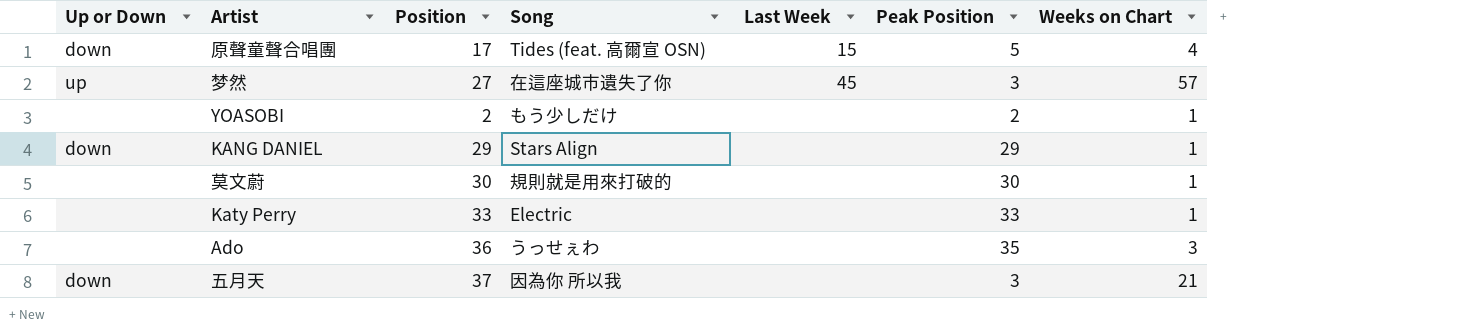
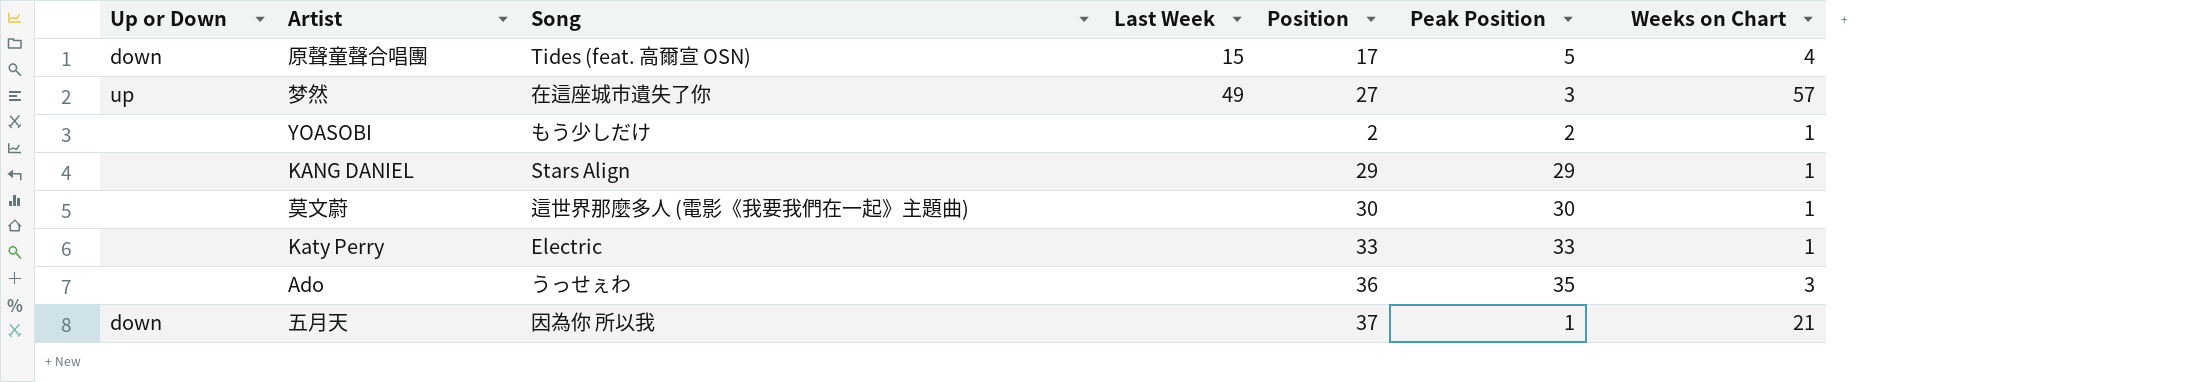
column Position | position: 3 -> 5
梦然 | Last Week: 45 -> 49
KANG DANIEL | Up or Down: down -> none
莫文蔚 | Song: 規則就是用來打破的 -> 這世界那麼多人 (電影《我要我們在一起》主題曲)
五月天 | Peak Position: 3 -> 1

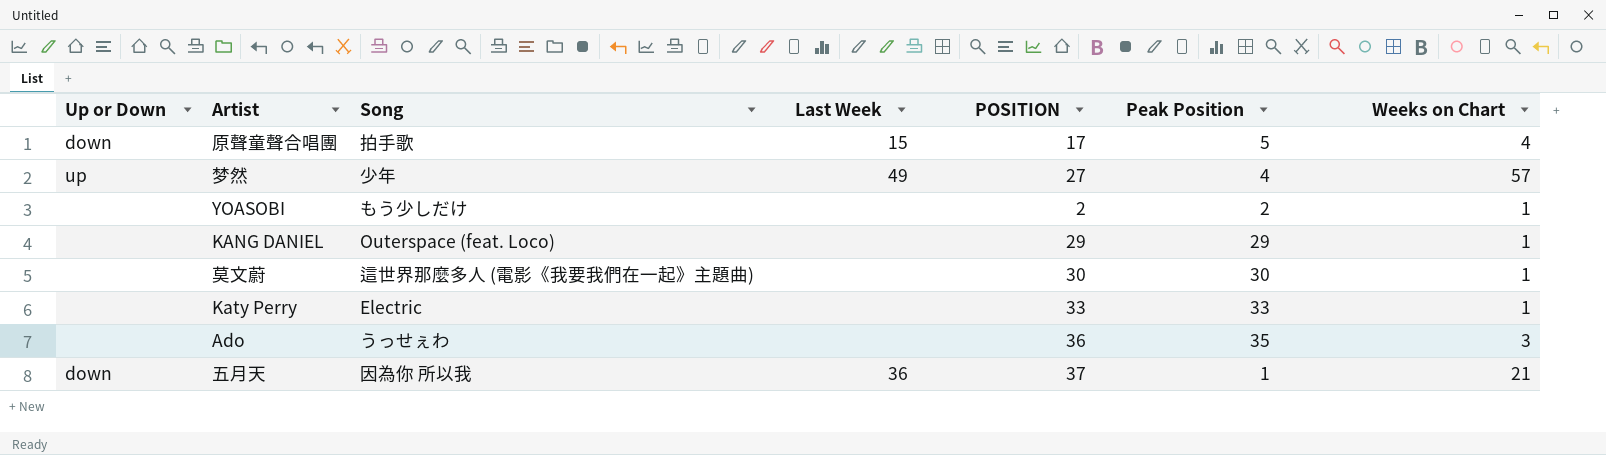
column name: Position -> POSITION
原聲童聲合唱團 | Song: Tides (feat. 高爾宣 OSN) -> 拍手歌
梦然 | Song: 在這座城市遺失了你 -> 少年
梦然 | Peak Position: 3 -> 4
KANG DANIEL | Song: Stars Align -> Outerspace (feat. Loco)
五月天 | Last Week: none -> 36

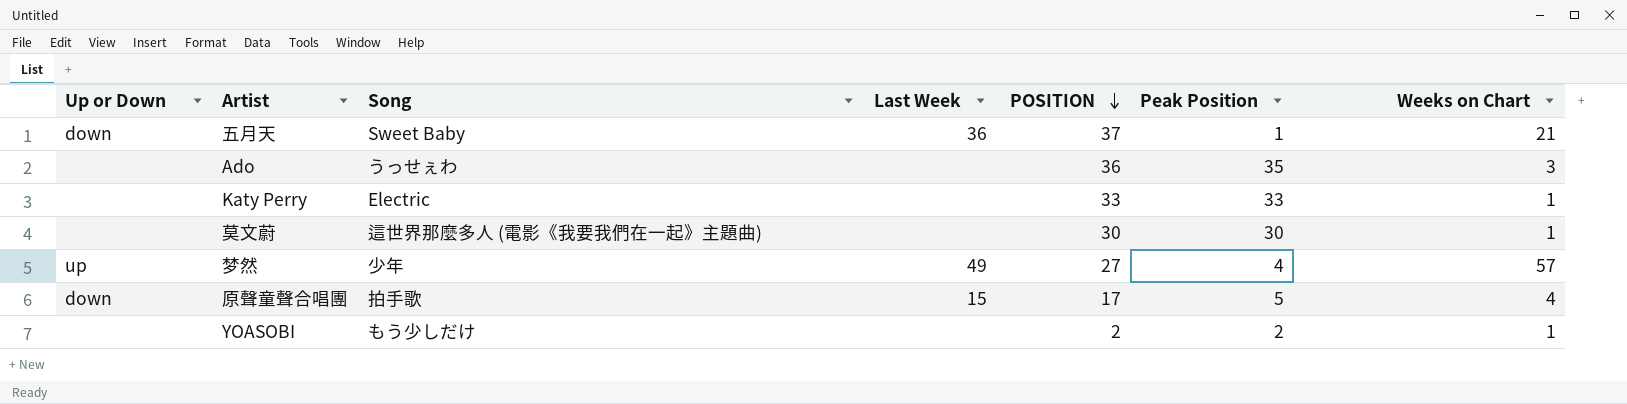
row order: none -> POSITION descending
row KANG DANIEL: none | Outerspace (feat. Loco) | none | 29 | 29 | 1 -> none
五月天 | Song: 因為你 所以我 -> Sweet Baby

